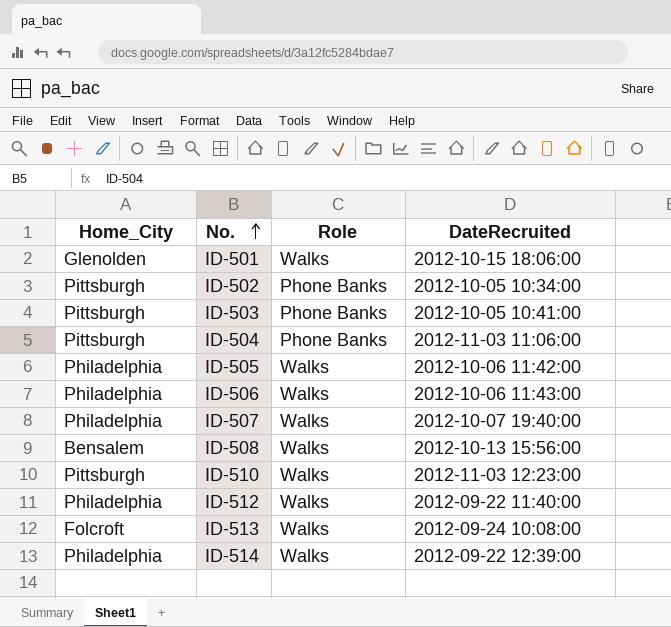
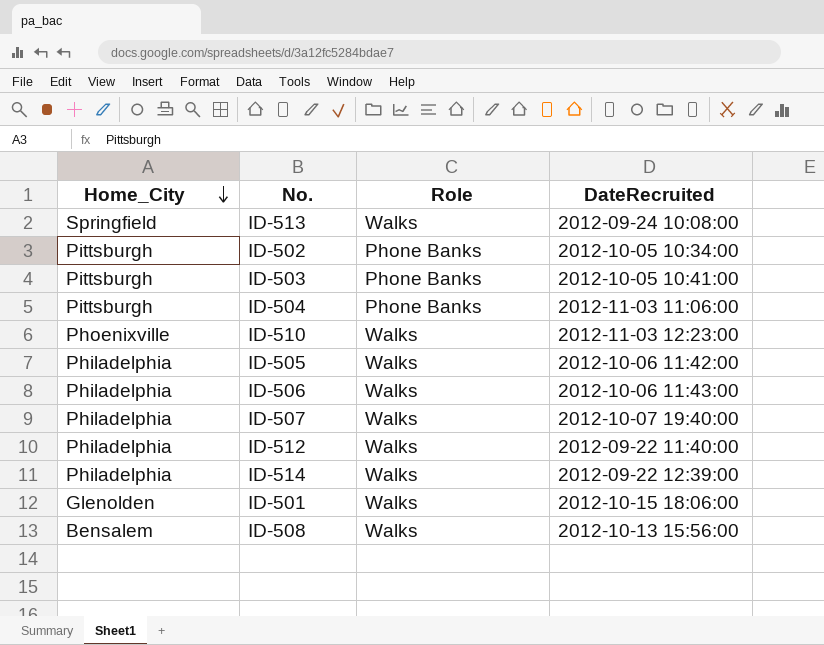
row order: No. ascending -> Home_City descending
ID-513 | Home_City: Folcroft -> Springfield
ID-510 | Home_City: Pittsburgh -> Phoenixville

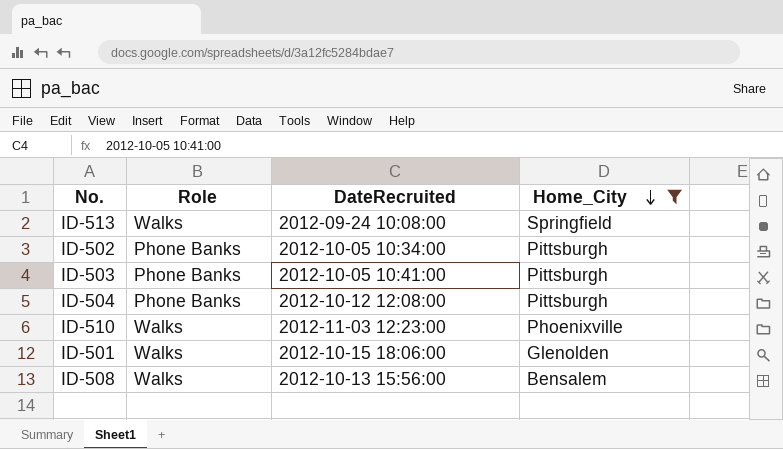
filter: none -> Home_City != Philadelphia
column Home_City | position: 1 -> 4
ID-504 | DateRecruited: 2012-11-03 11:06:00 -> 2012-10-12 12:08:00

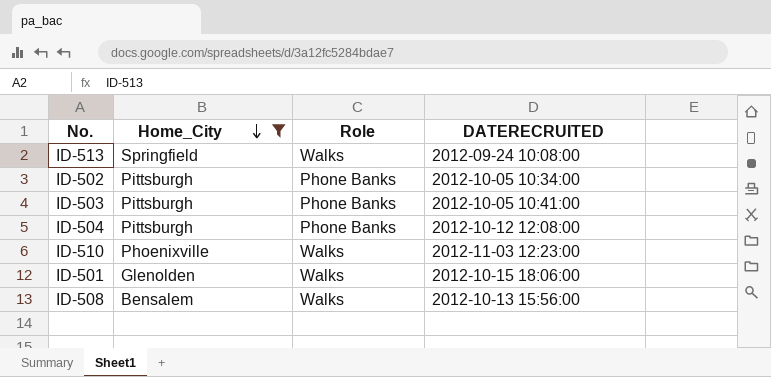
column Home_City | position: 4 -> 2
column name: DateRecruited -> DATERECRUITED

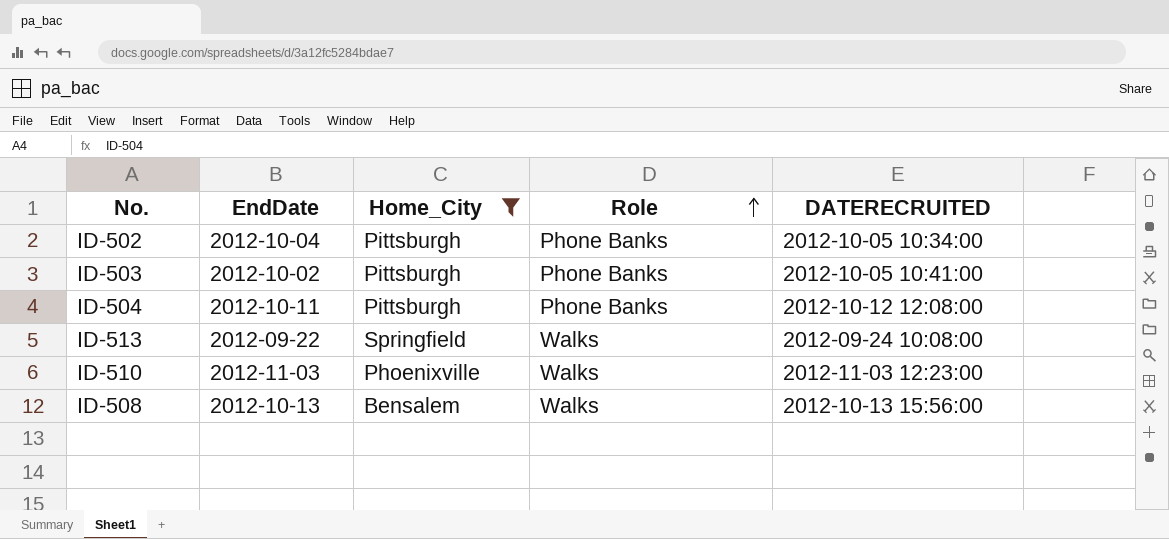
row order: Home_City descending -> Role ascending
column EndDate | position: none -> 2
row ID-501: Glenolden | Walks | 2012-10-15 18:06:00 -> none

